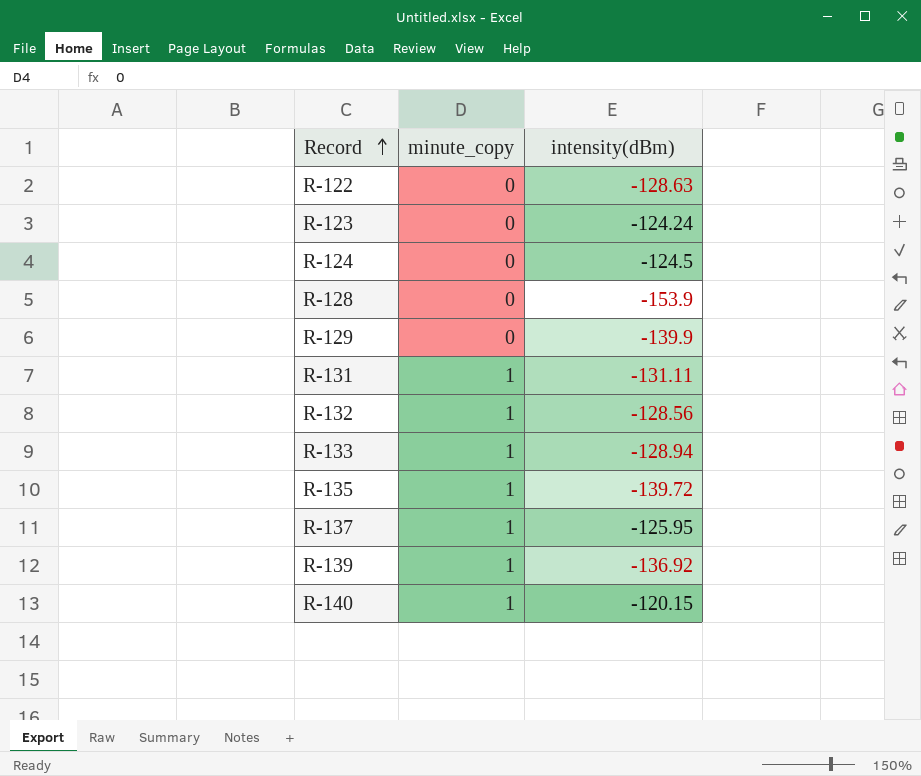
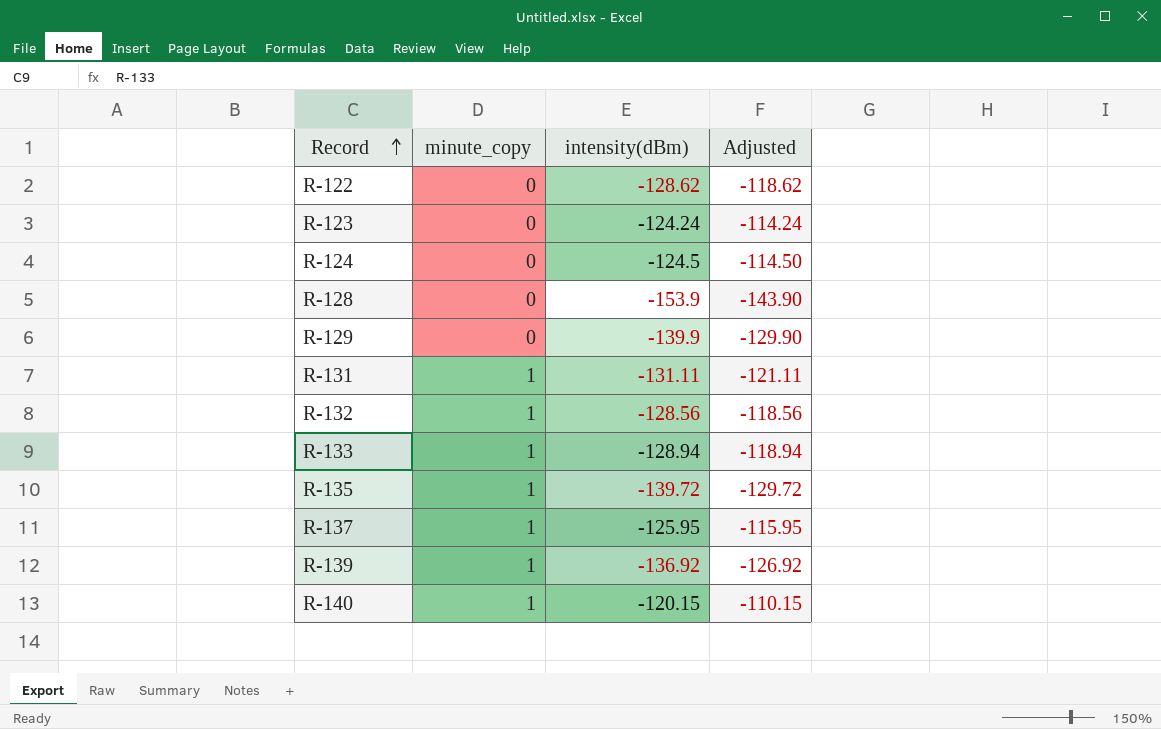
column Adjusted | formula: none -> [intensity(dBm)] + 10
R-122 | intensity(dBm): -128.63 -> -128.62

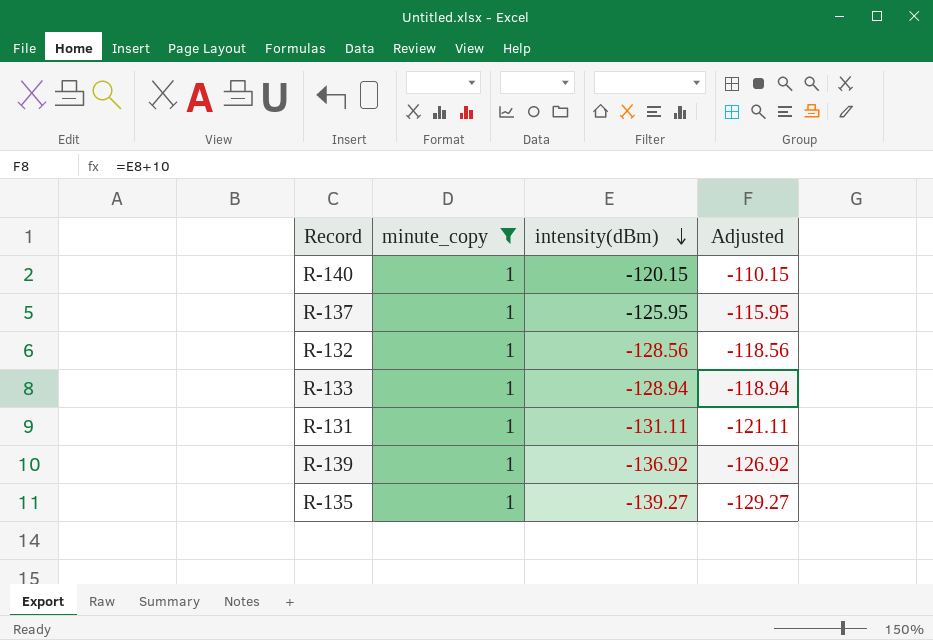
filter: none -> minute_copy = 1
row order: Record ascending -> intensity(dBm) descending
R-135 | intensity(dBm): -139.72 -> -139.27
R-135 | Adjusted: -129.72 -> -129.27

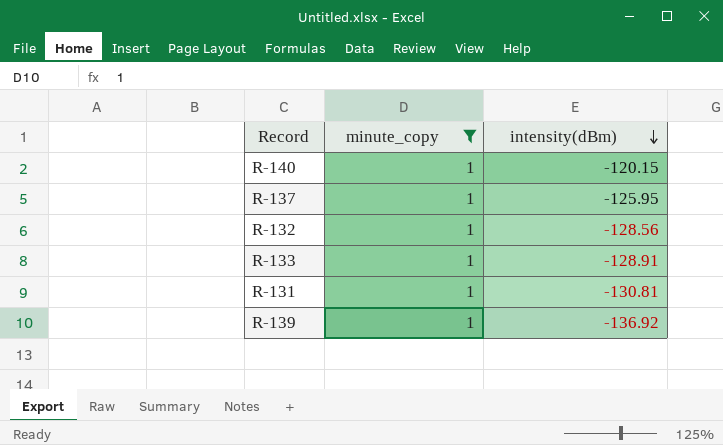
column Adjusted | formula: [intensity(dBm)] + 10 -> none
row R-135: 1 | -139.27 | -129.27 -> none
R-133 | intensity(dBm): -128.94 -> -128.91
R-131 | intensity(dBm): -131.11 -> -130.81

